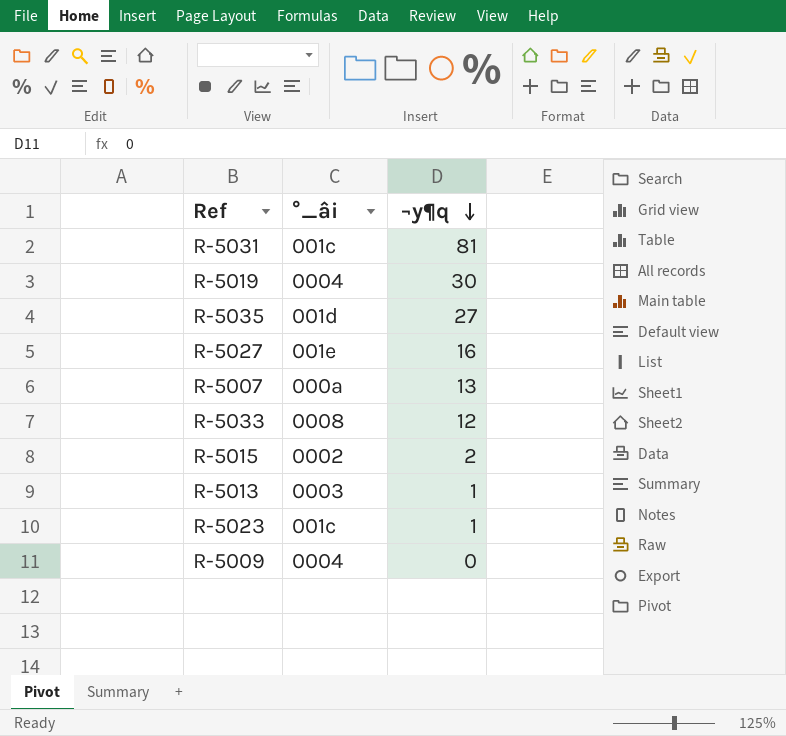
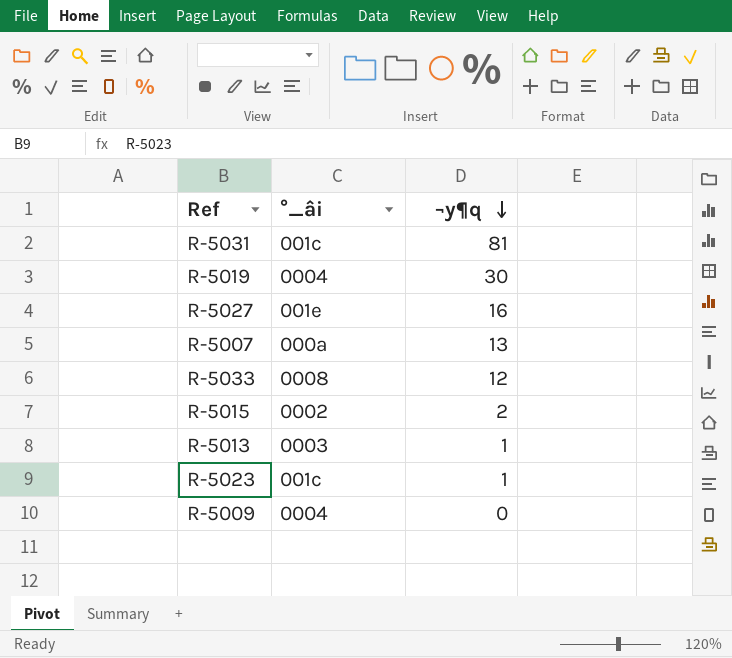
row R-5035: 001d | 27 -> none

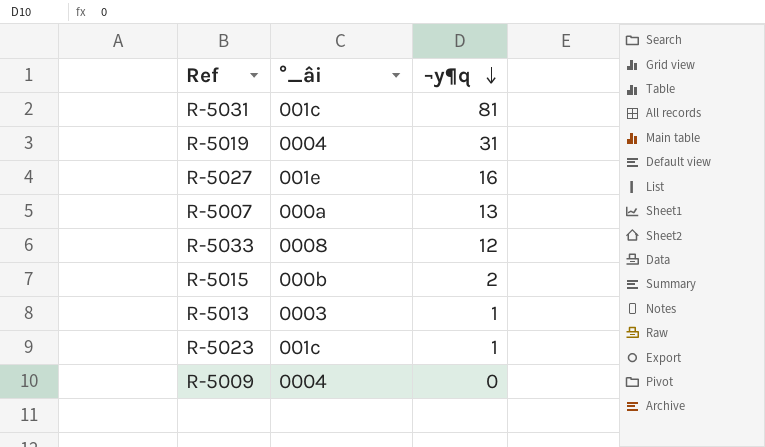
R-5019 | ¬y¶q: 30 -> 31
R-5015 | °_âi: 0002 -> 000b

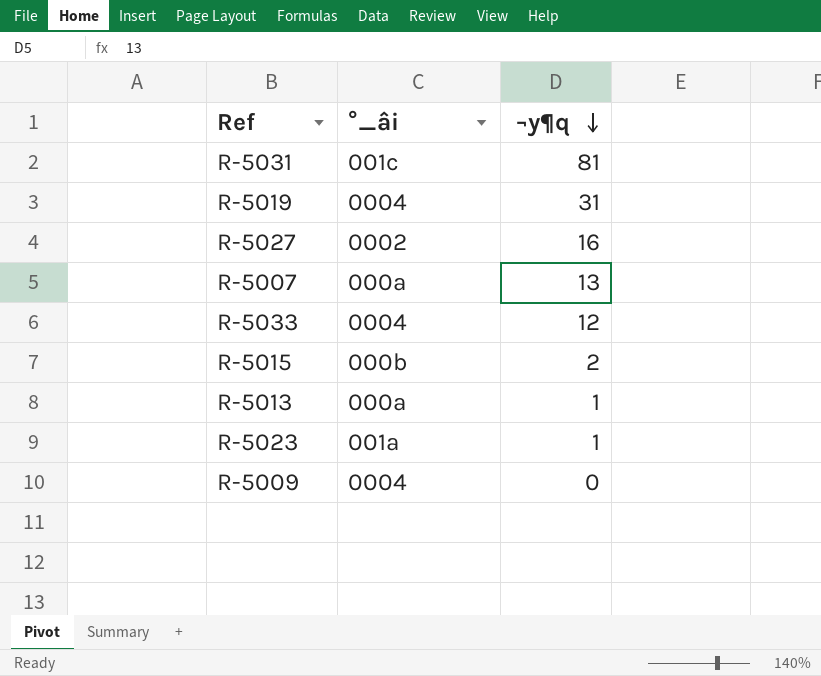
R-5027 | °_âi: 001e -> 0002
R-5033 | °_âi: 0008 -> 0004
R-5013 | °_âi: 0003 -> 000a
R-5023 | °_âi: 001c -> 001a

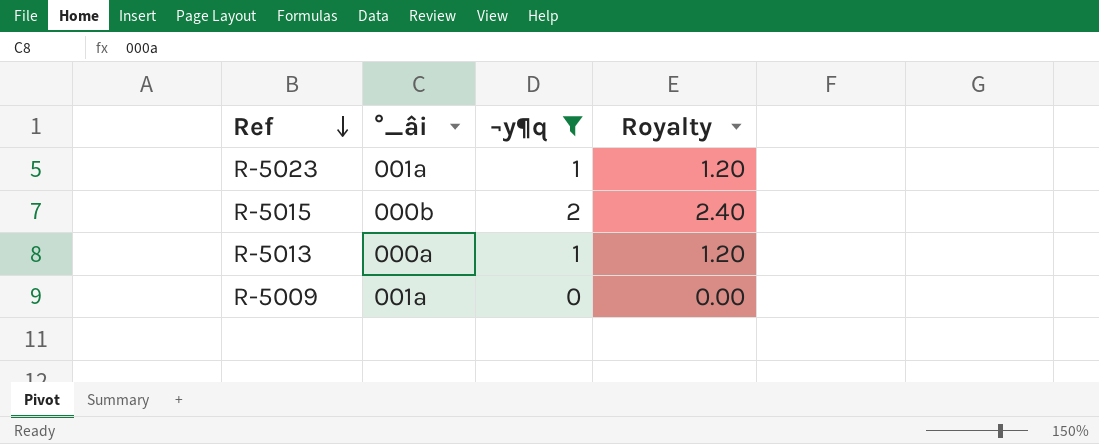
filter: none -> ¬y¶q <= 2
row order: ¬y¶q descending -> Ref descending
column Royalty | formula: none -> [¬y¶q] * 1.2
R-5009 | °_âi: 0004 -> 001a

